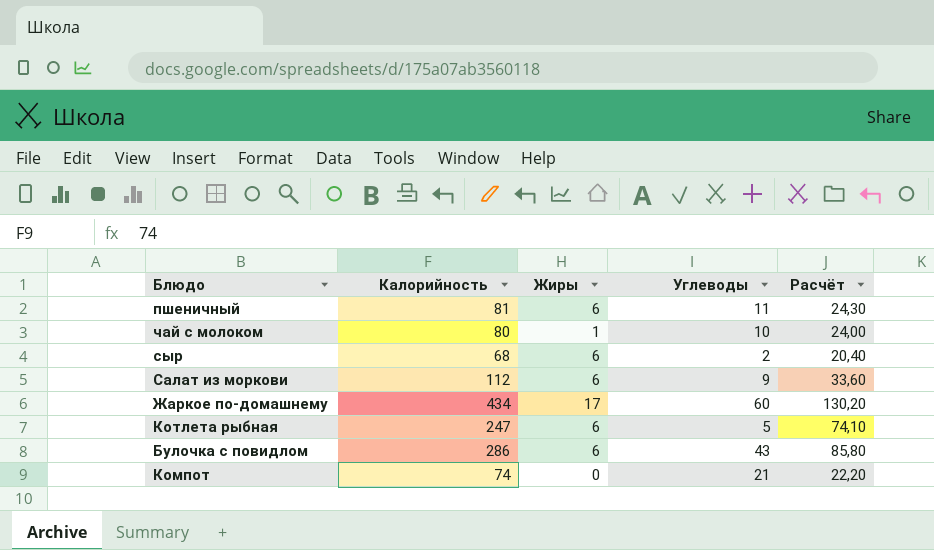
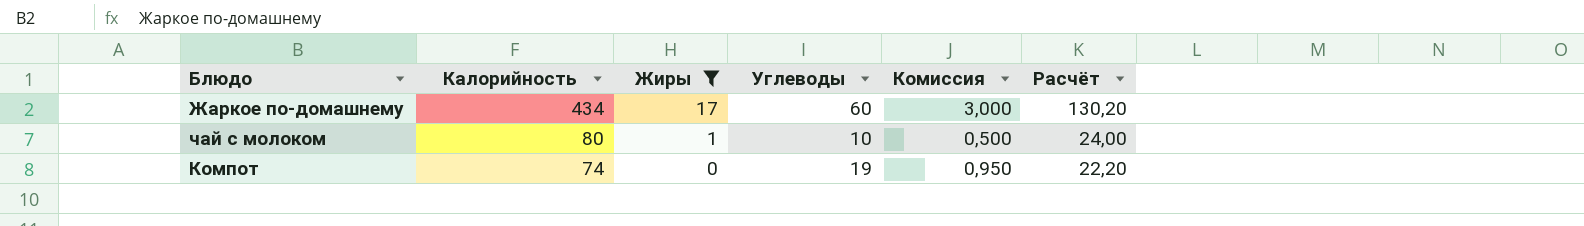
filter: none -> Жиры != 6
row order: none -> Калорийность descending
column Комиссия | formula: none -> [Углеводы] * 0,05
Компот | Углеводы: 21 -> 19

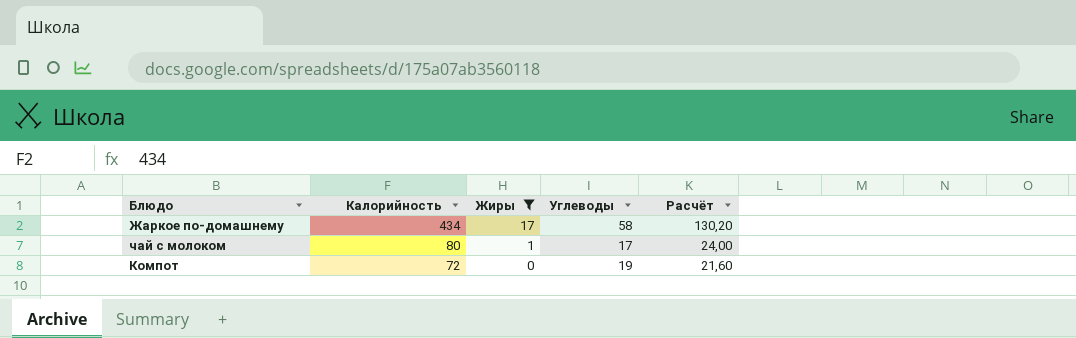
column Комиссия | formula: [Углеводы] * 0,05 -> none
Жаркое по-домашнему | Углеводы: 60 -> 58
чай с молоком | Углеводы: 10 -> 17
Компот | Калорийность: 74 -> 72
Компот | Расчёт: 22,20 -> 21,60

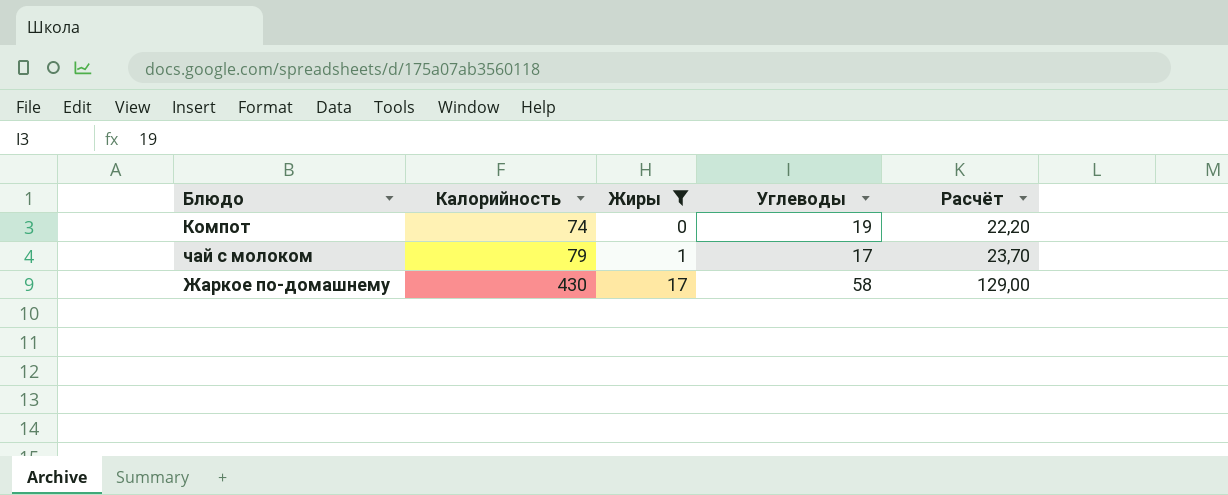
row order: Калорийность descending -> Калорийность ascending
Компот | Калорийность: 72 -> 74
Компот | Расчёт: 21,60 -> 22,20
чай с молоком | Калорийность: 80 -> 79
чай с молоком | Расчёт: 24,00 -> 23,70
Жаркое по-домашнему | Калорийность: 434 -> 430
Жаркое по-домашнему | Расчёт: 130,20 -> 129,00

